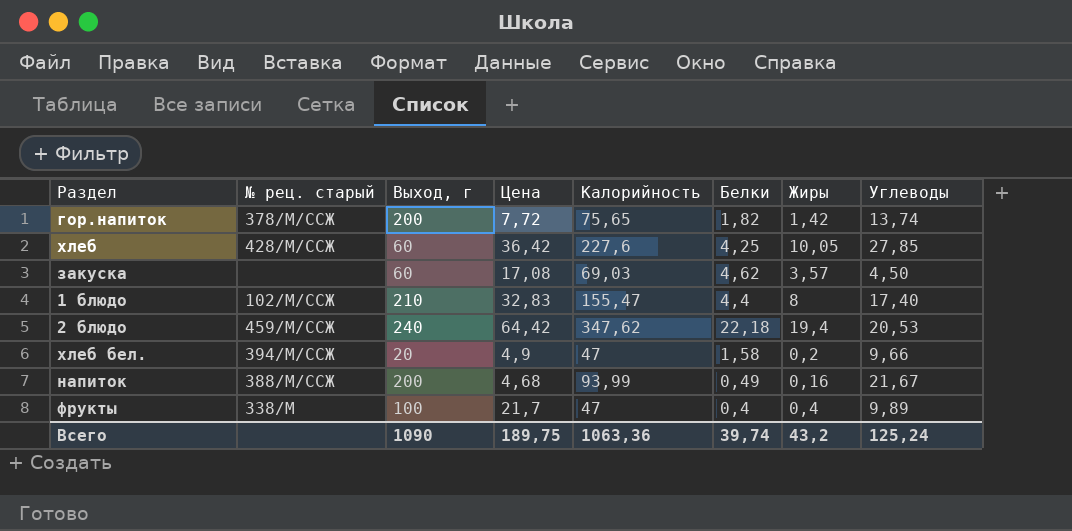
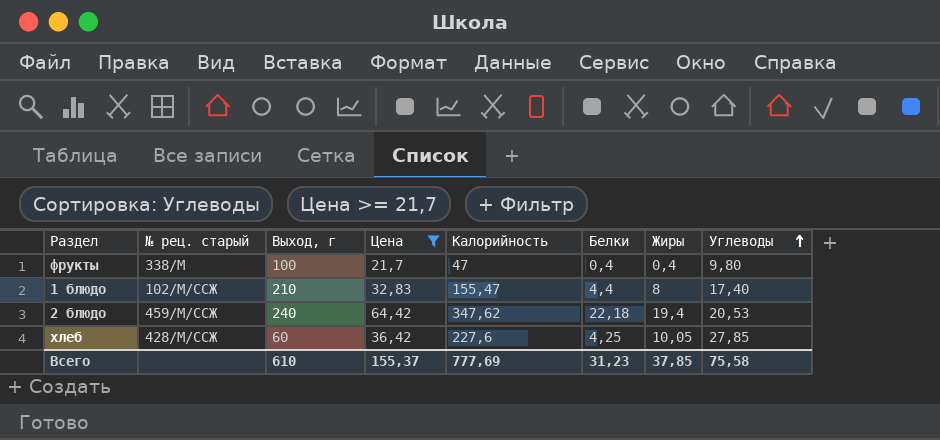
filter: none -> Цена >= 21,7
row order: none -> Углеводы ascending
фрукты | Углеводы: 9,89 -> 9,80
Всего | Выход, г: 1090 -> 610
Всего | Цена: 189,75 -> 155,37
Всего | Калорийность: 1063,36 -> 777,69
Всего | Белки: 39,74 -> 31,23
Всего | Жиры: 43,2 -> 37,85
Всего | Углеводы: 125,24 -> 75,58

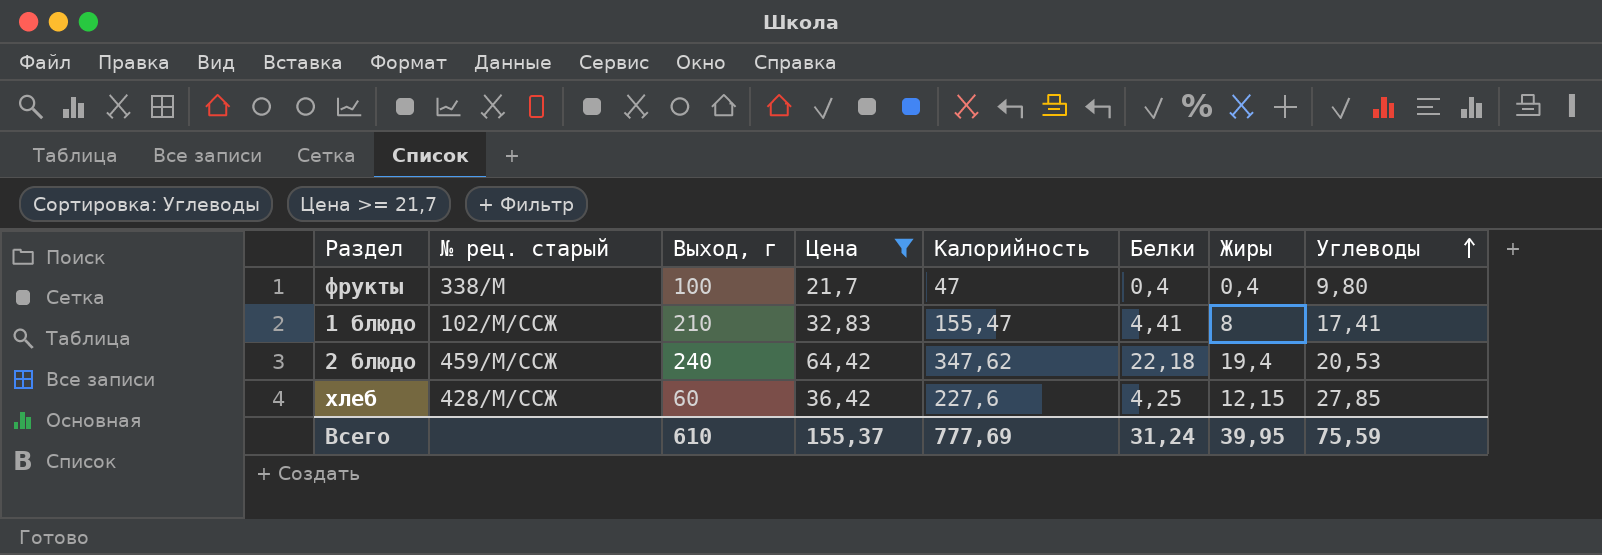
1 блюдо | Белки: 4,4 -> 4,41
1 блюдо | Углеводы: 17,40 -> 17,41
хлеб | Жиры: 10,05 -> 12,15
Всего | Белки: 31,23 -> 31,24
Всего | Жиры: 37,85 -> 39,95
Всего | Углеводы: 75,58 -> 75,59

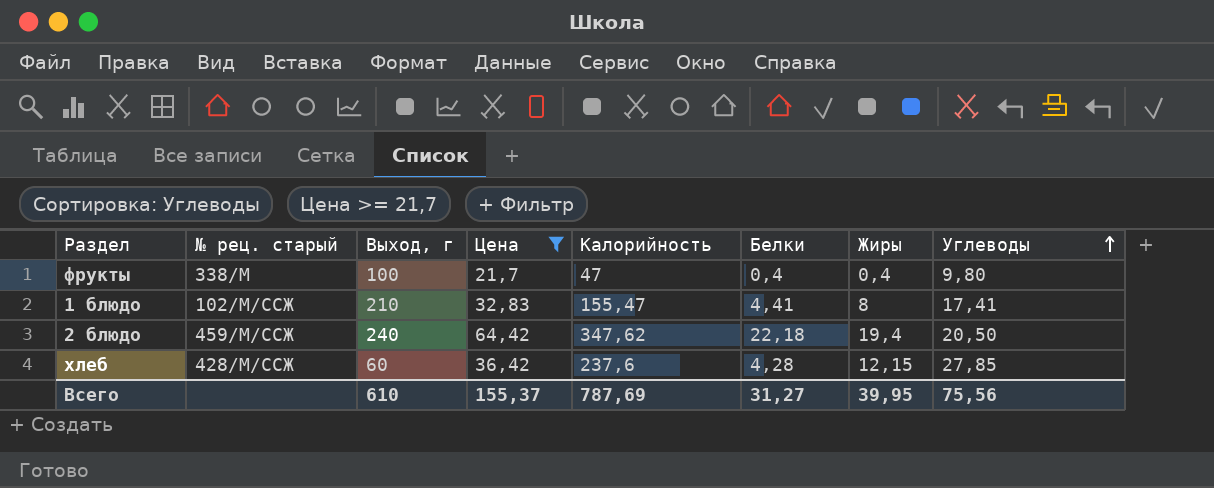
2 блюдо | Углеводы: 20,53 -> 20,50
хлеб | Калорийность: 227,6 -> 237,6
хлеб | Белки: 4,25 -> 4,28
Всего | Калорийность: 777,69 -> 787,69
Всего | Белки: 31,24 -> 31,27
Всего | Углеводы: 75,59 -> 75,56

